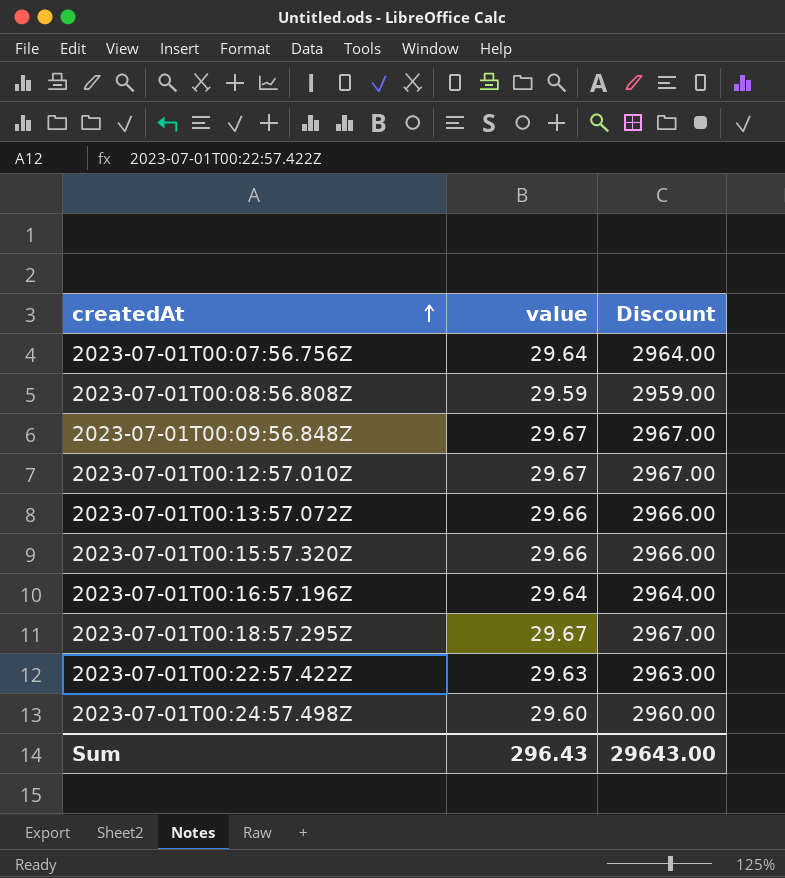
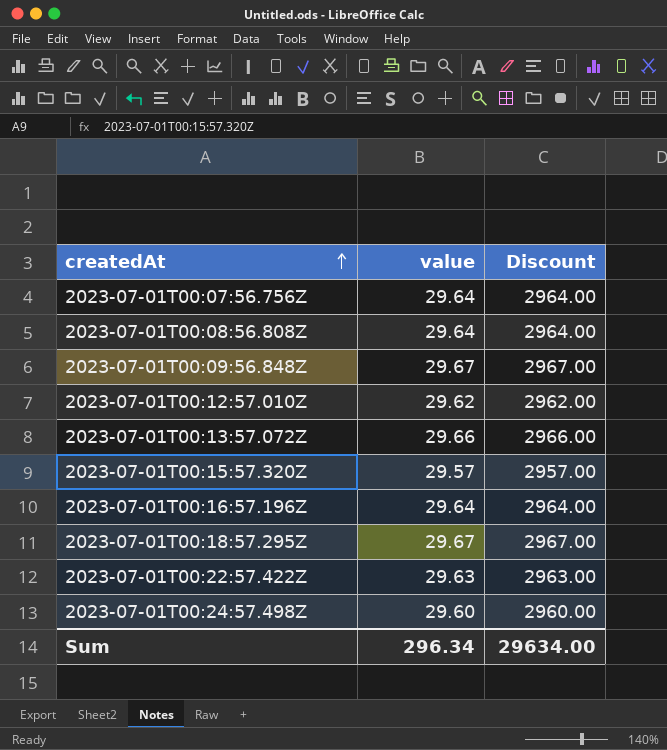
2023-07-01T00:08:56.808Z | value: 29.59 -> 29.64
2023-07-01T00:08:56.808Z | Discount: 2959.00 -> 2964.00
2023-07-01T00:12:57.010Z | value: 29.67 -> 29.62
2023-07-01T00:12:57.010Z | Discount: 2967.00 -> 2962.00
2023-07-01T00:15:57.320Z | value: 29.66 -> 29.57
2023-07-01T00:15:57.320Z | Discount: 2966.00 -> 2957.00
Sum | value: 296.43 -> 296.34
Sum | Discount: 29643.00 -> 29634.00

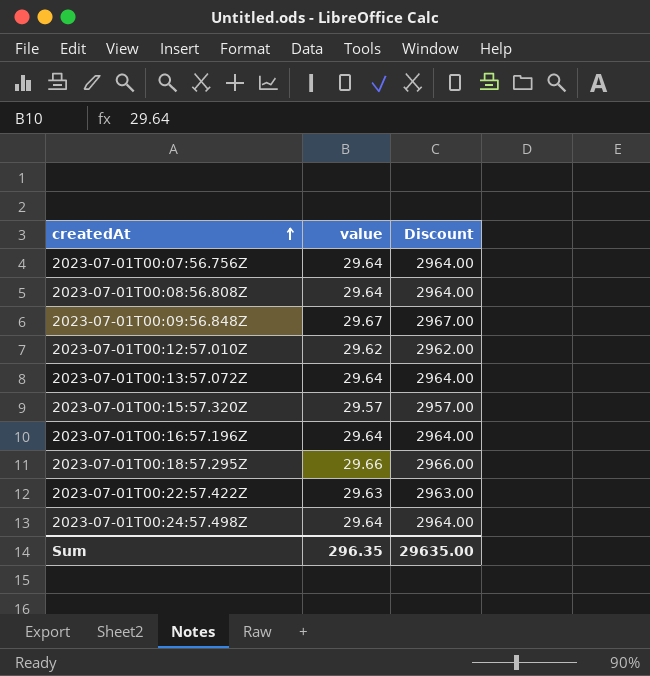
2023-07-01T00:13:57.072Z | value: 29.66 -> 29.64
2023-07-01T00:13:57.072Z | Discount: 2966.00 -> 2964.00
2023-07-01T00:18:57.295Z | value: 29.67 -> 29.66
2023-07-01T00:18:57.295Z | Discount: 2967.00 -> 2966.00
2023-07-01T00:24:57.498Z | value: 29.60 -> 29.64
2023-07-01T00:24:57.498Z | Discount: 2960.00 -> 2964.00
Sum | value: 296.34 -> 296.35
Sum | Discount: 29634.00 -> 29635.00

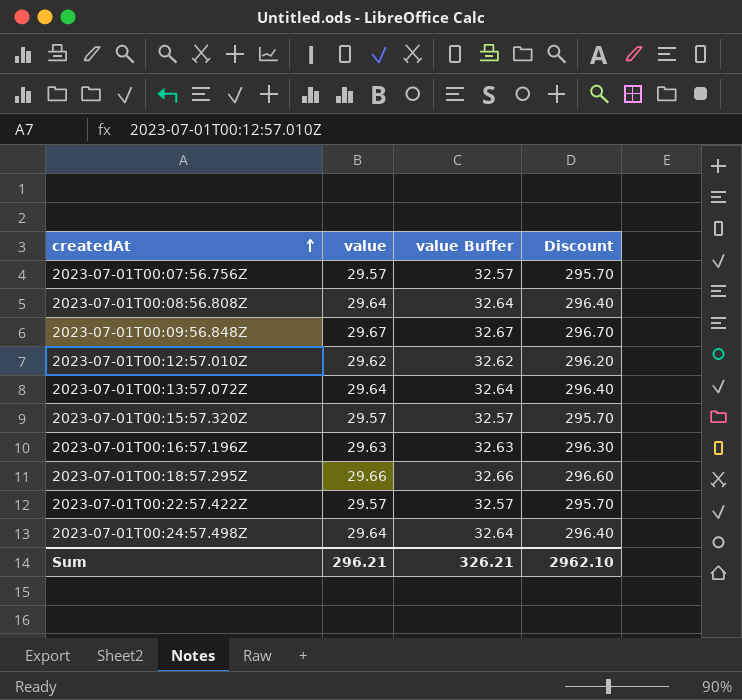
column value Buffer | formula: none -> [value] + 3
column Discount | formula: [value] * 100 -> [value] * 10
2023-07-01T00:07:56.756Z | value: 29.64 -> 29.57
2023-07-01T00:16:57.196Z | value: 29.64 -> 29.63
2023-07-01T00:22:57.422Z | value: 29.63 -> 29.57
Sum | value: 296.35 -> 296.21
Sum | Discount: 29635.00 -> 2962.10

